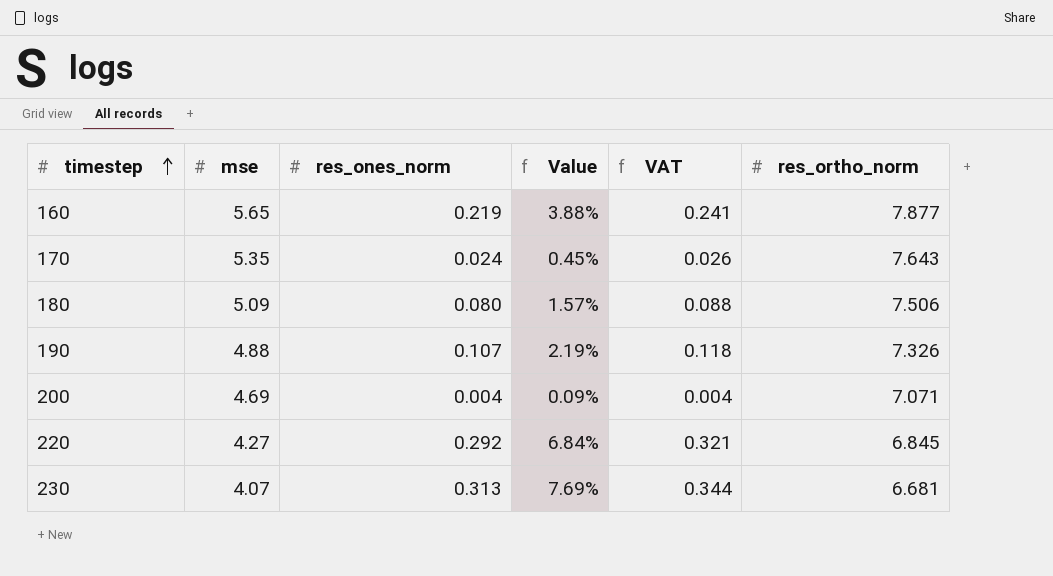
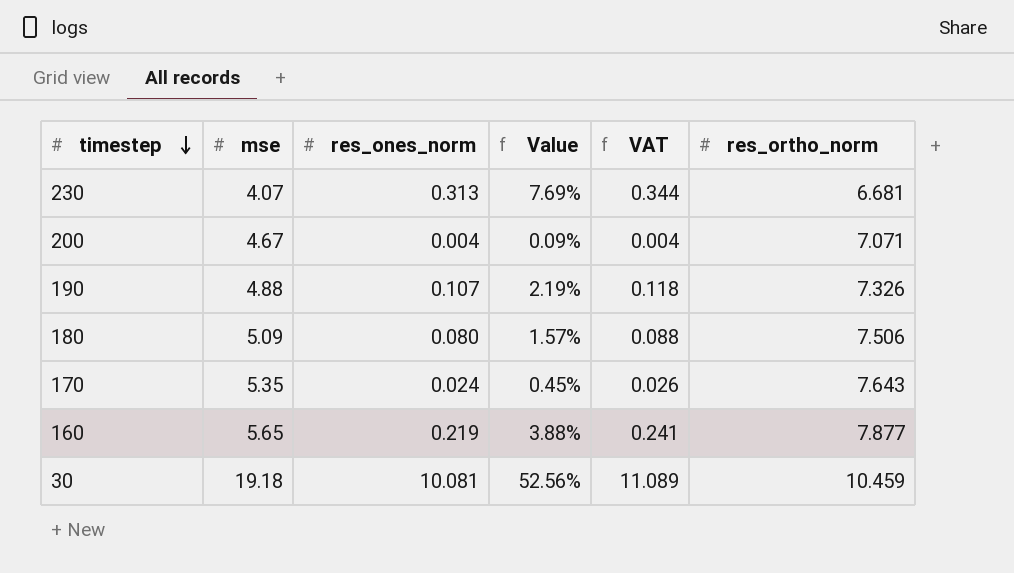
row order: timestep ascending -> timestep descending
row 220: 4.27 | 0.292 | 6.84% | 0.321 | 6.845 -> none
200 | mse: 4.69 -> 4.67
row 30: none -> 19.18 | 10.081 | 52.56% | 11.089 | 10.459

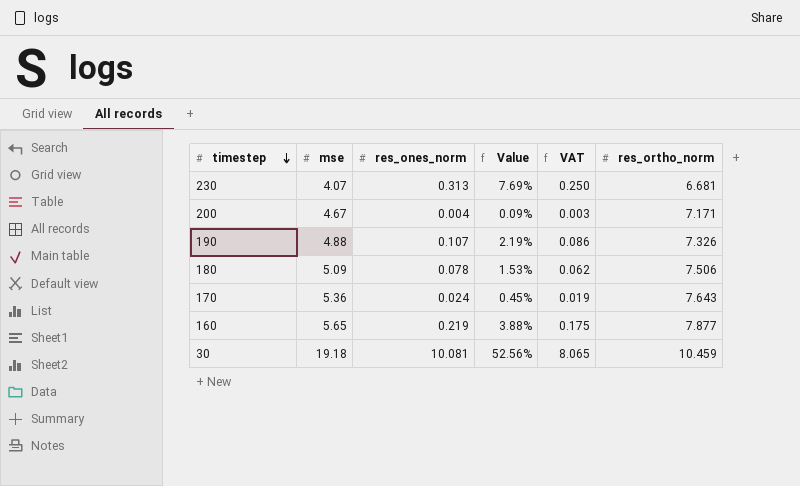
column VAT | formula: [res_ones_norm] * 1.1 -> [res_ones_norm] * 0.8
200 | res_ortho_norm: 7.071 -> 7.171
180 | res_ones_norm: 0.080 -> 0.078
180 | Value: 1.57% -> 1.53%
170 | mse: 5.35 -> 5.36

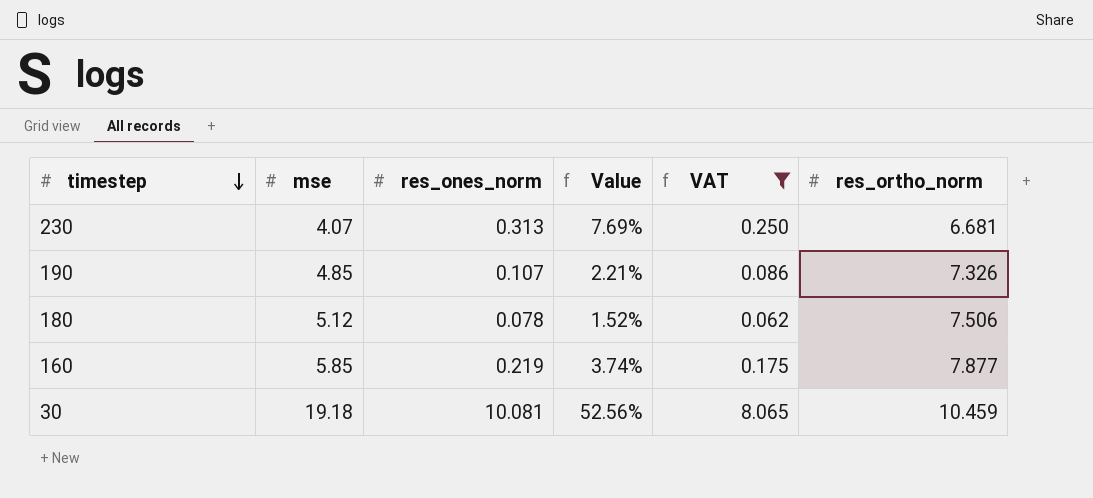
filter: none -> VAT >= 0.062
190 | mse: 4.88 -> 4.85
190 | Value: 2.19% -> 2.21%
180 | mse: 5.09 -> 5.12
180 | Value: 1.53% -> 1.52%
160 | mse: 5.65 -> 5.85
160 | Value: 3.88% -> 3.74%

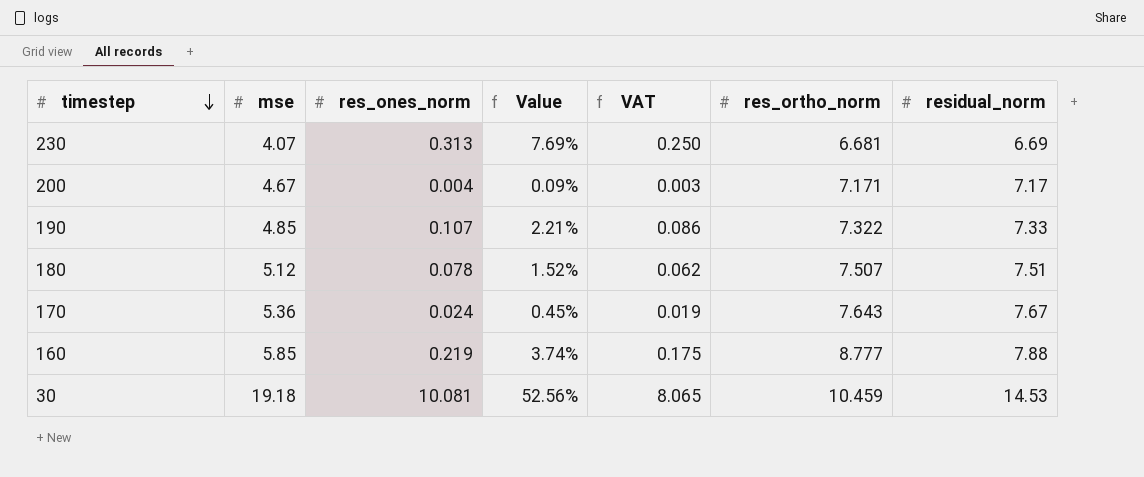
filter: VAT >= 0.062 -> none
column residual_norm | position: none -> 7
190 | res_ortho_norm: 7.326 -> 7.322
180 | res_ortho_norm: 7.506 -> 7.507
160 | res_ortho_norm: 7.877 -> 8.777

